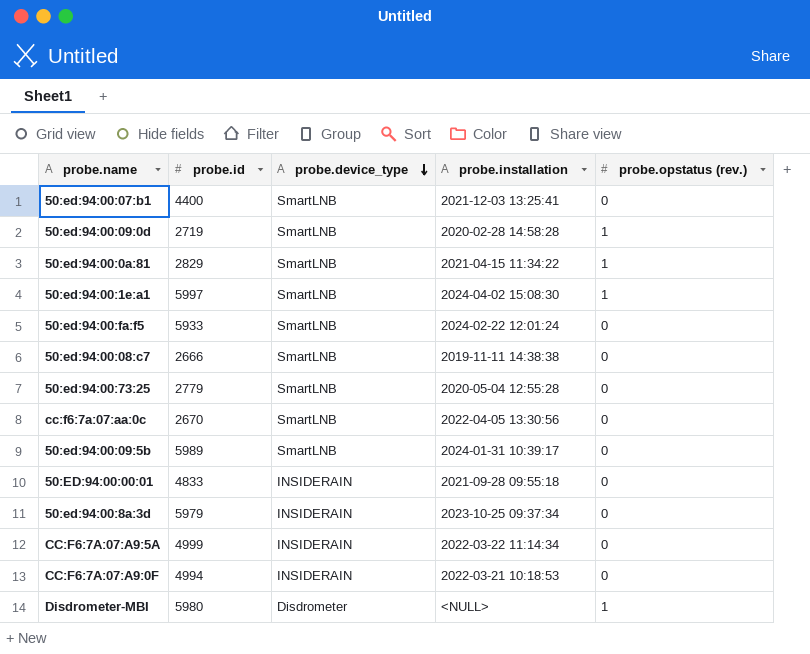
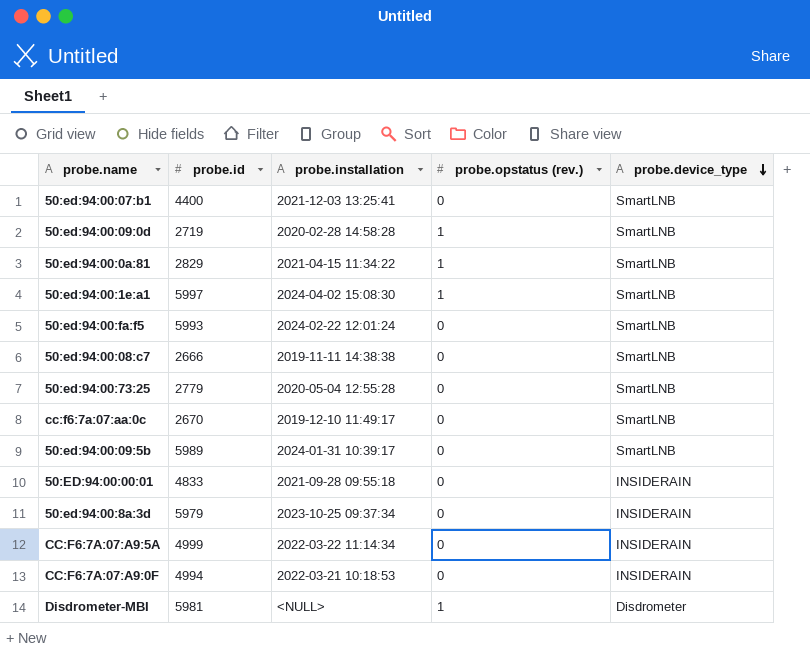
column probe.device_type | position: 3 -> 5
50:ed:94:00:fa:f5 | probe.id: 5933 -> 5993
cc:f6:7a:07:aa:0c | probe.installation: 2022-04-05 13:30:56 -> 2019-12-10 11:49:17
Disdrometer-MBI | probe.id: 5980 -> 5981

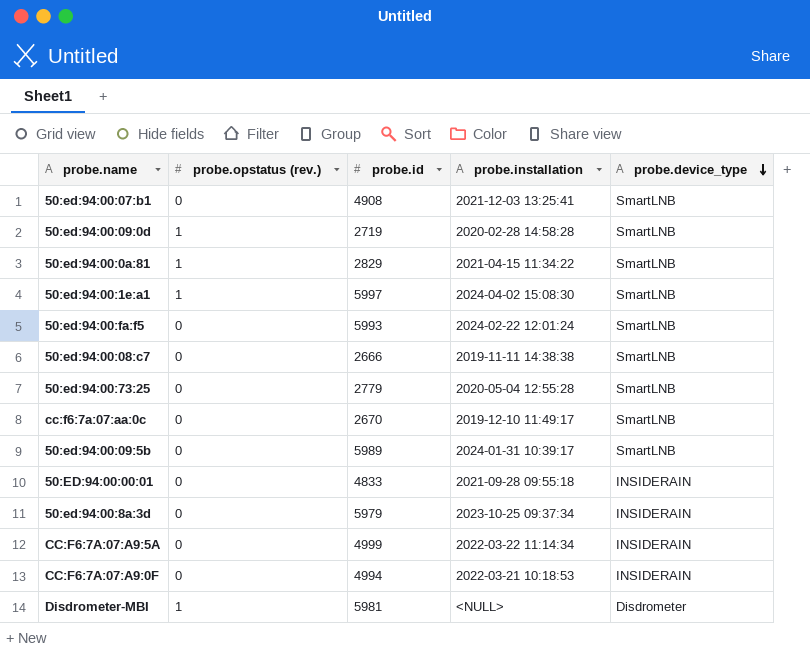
column probe.opstatus (rev.) | position: 4 -> 2
50:ed:94:00:07:b1 | probe.id: 4400 -> 4908

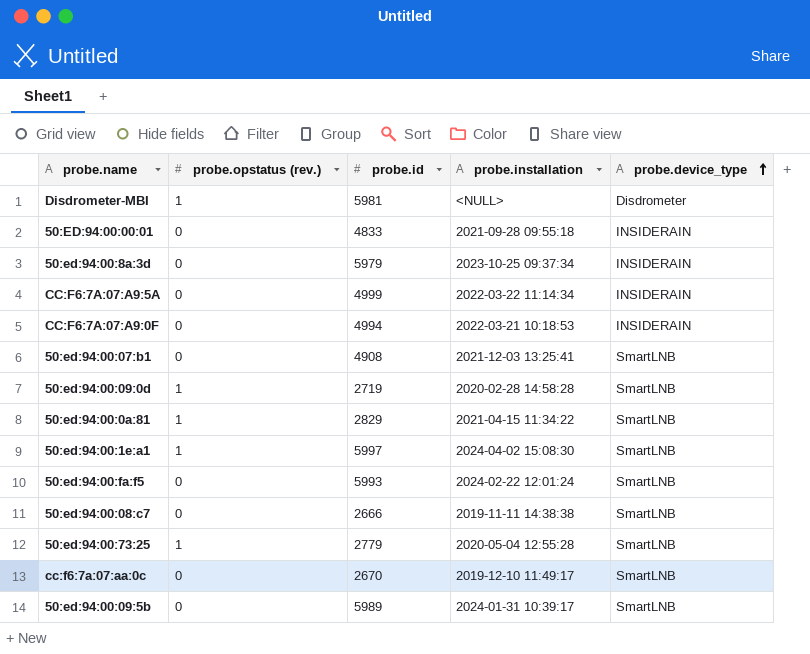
row order: probe.device_type descending -> probe.device_type ascending
50:ed:94:00:73:25 | probe.opstatus (rev.): 0 -> 1

